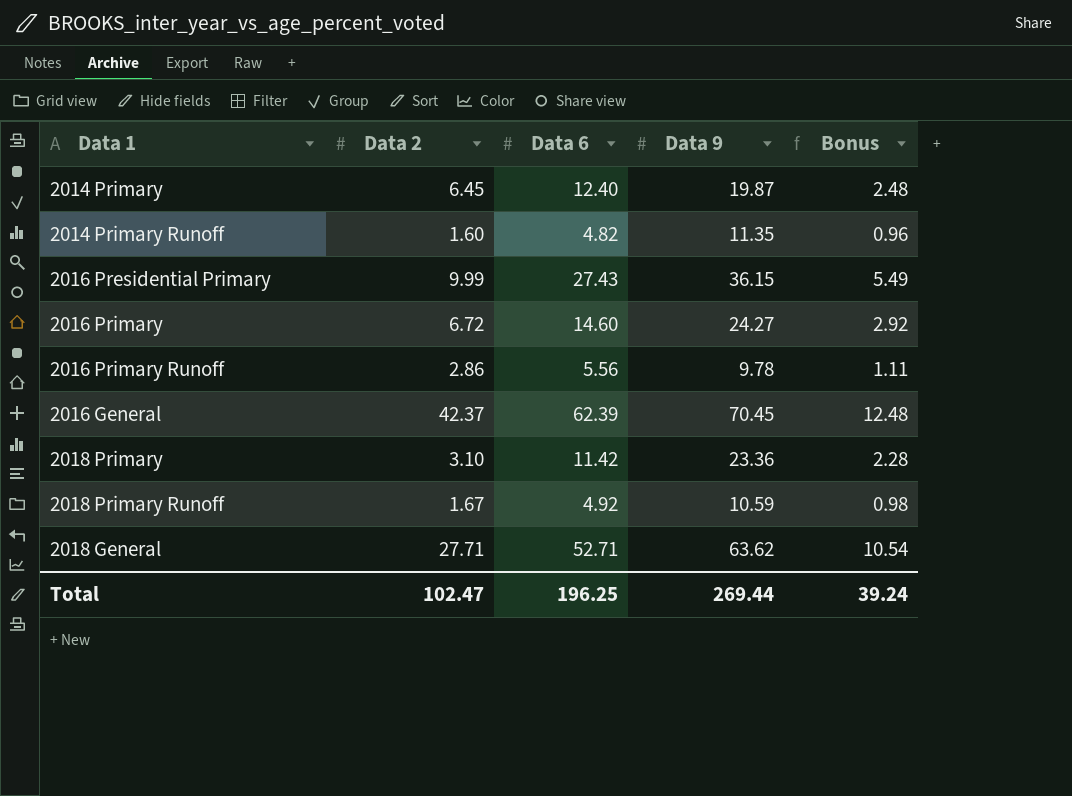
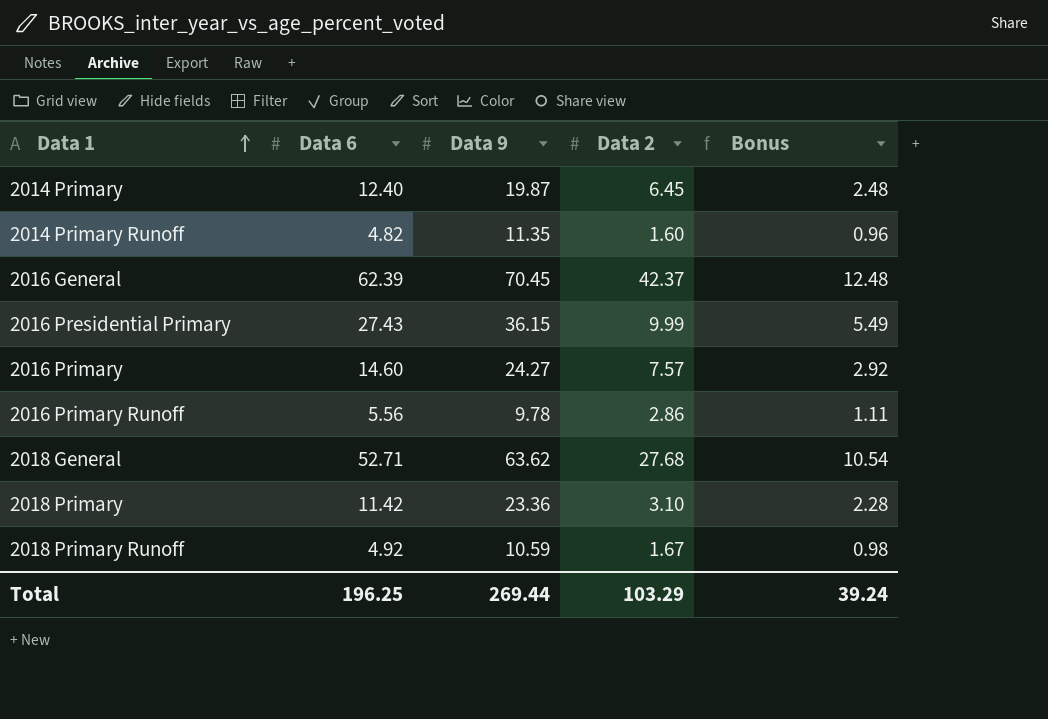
row order: none -> Data 1 ascending
column Data 2 | position: 2 -> 4
2016 Primary | Data 2: 6.72 -> 7.57
2018 General | Data 2: 27.71 -> 27.68
Total | Data 2: 102.47 -> 103.29

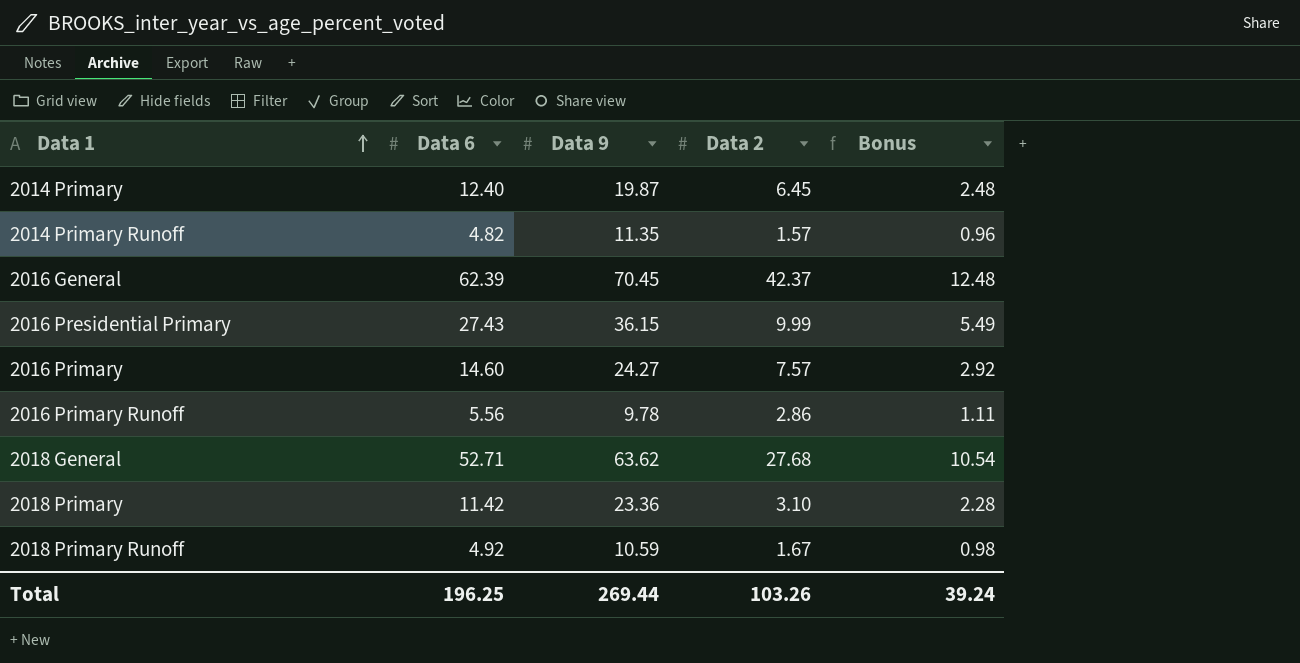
2014 Primary Runoff | Data 2: 1.60 -> 1.57
Total | Data 2: 103.29 -> 103.26

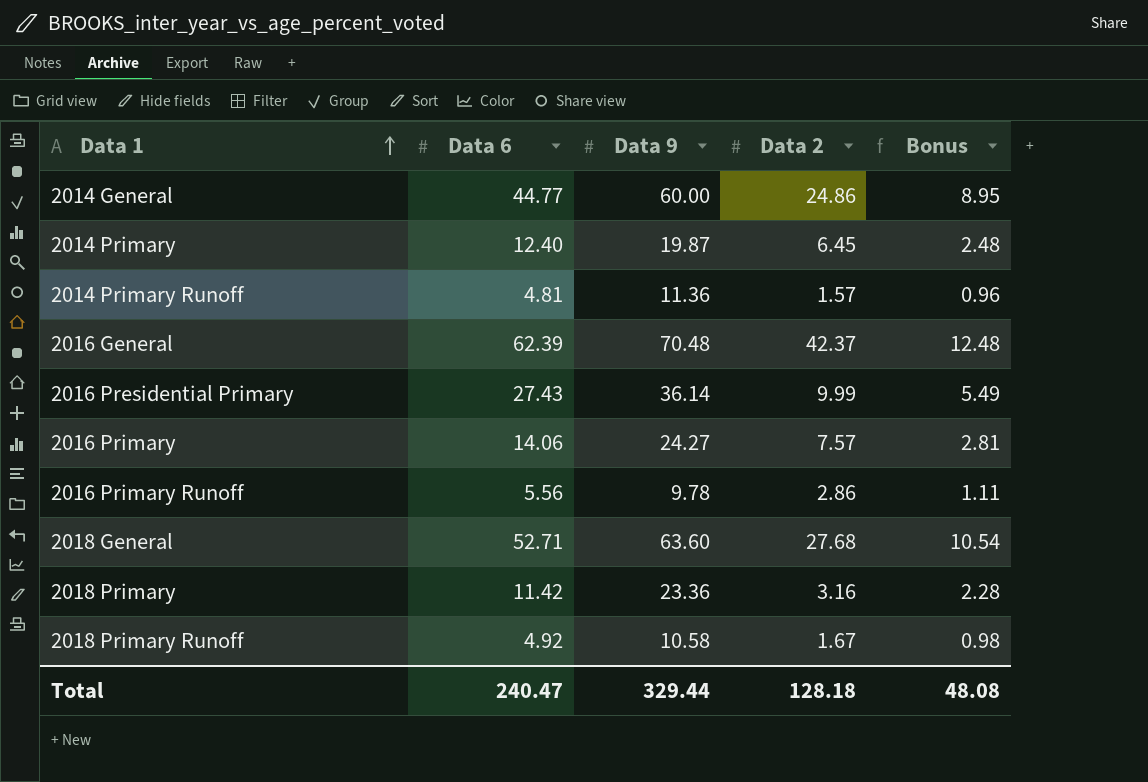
row 2014 General: none -> 44.77 | 60.00 | 24.86 | 8.95
2014 Primary Runoff | Data 6: 4.82 -> 4.81
2014 Primary Runoff | Data 9: 11.35 -> 11.36
2016 General | Data 9: 70.45 -> 70.48
2016 Presidential Primary | Data 9: 36.15 -> 36.14
2016 Primary | Data 6: 14.60 -> 14.06
2016 Primary | Bonus: 2.92 -> 2.81
2018 General | Data 9: 63.62 -> 63.60
2018 Primary | Data 2: 3.10 -> 3.16
2018 Primary Runoff | Data 9: 10.59 -> 10.58
Total | Data 6: 196.25 -> 240.47
Total | Data 9: 269.44 -> 329.44
Total | Data 2: 103.26 -> 128.18
Total | Bonus: 39.24 -> 48.08

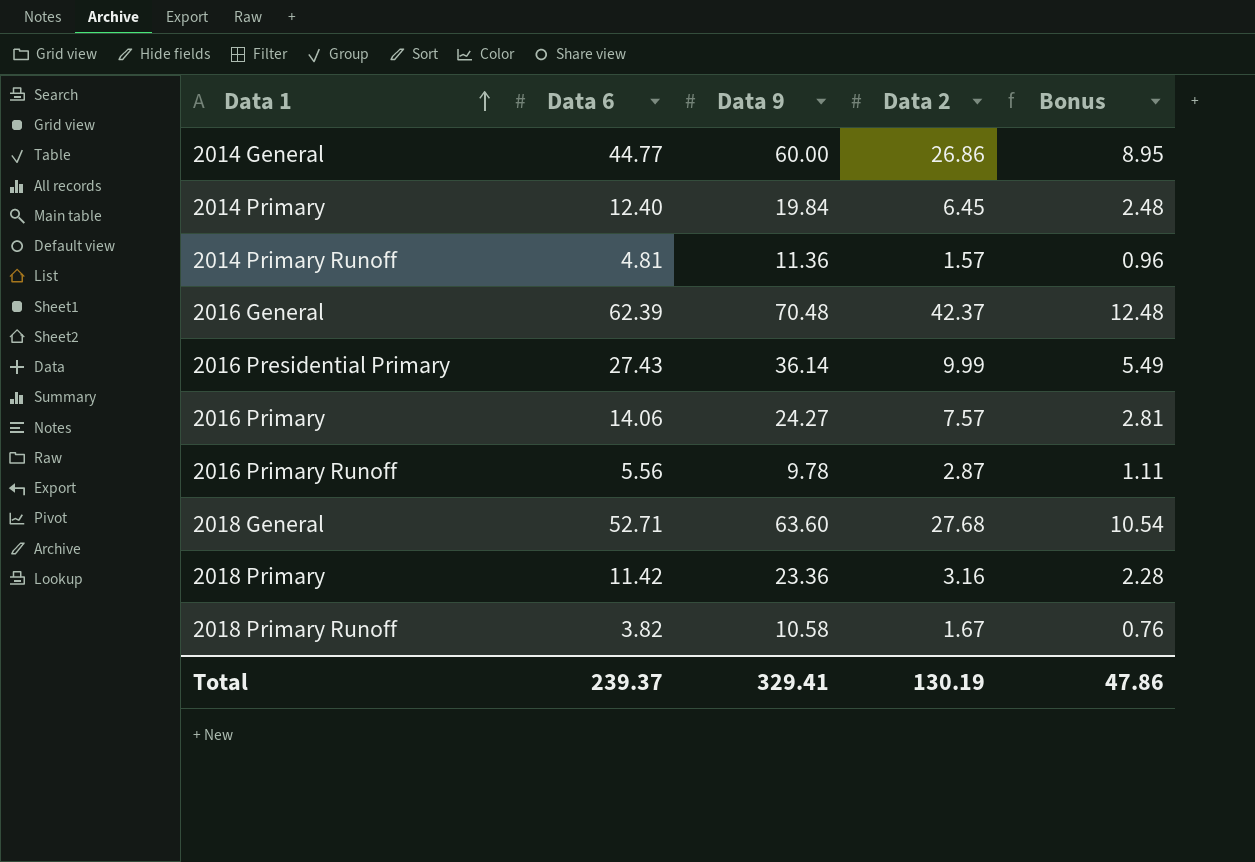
2014 General | Data 2: 24.86 -> 26.86
2014 Primary | Data 9: 19.87 -> 19.84
2016 Primary Runoff | Data 2: 2.86 -> 2.87
2018 Primary Runoff | Data 6: 4.92 -> 3.82
2018 Primary Runoff | Bonus: 0.98 -> 0.76
Total | Data 6: 240.47 -> 239.37
Total | Data 9: 329.44 -> 329.41
Total | Data 2: 128.18 -> 130.19
Total | Bonus: 48.08 -> 47.86

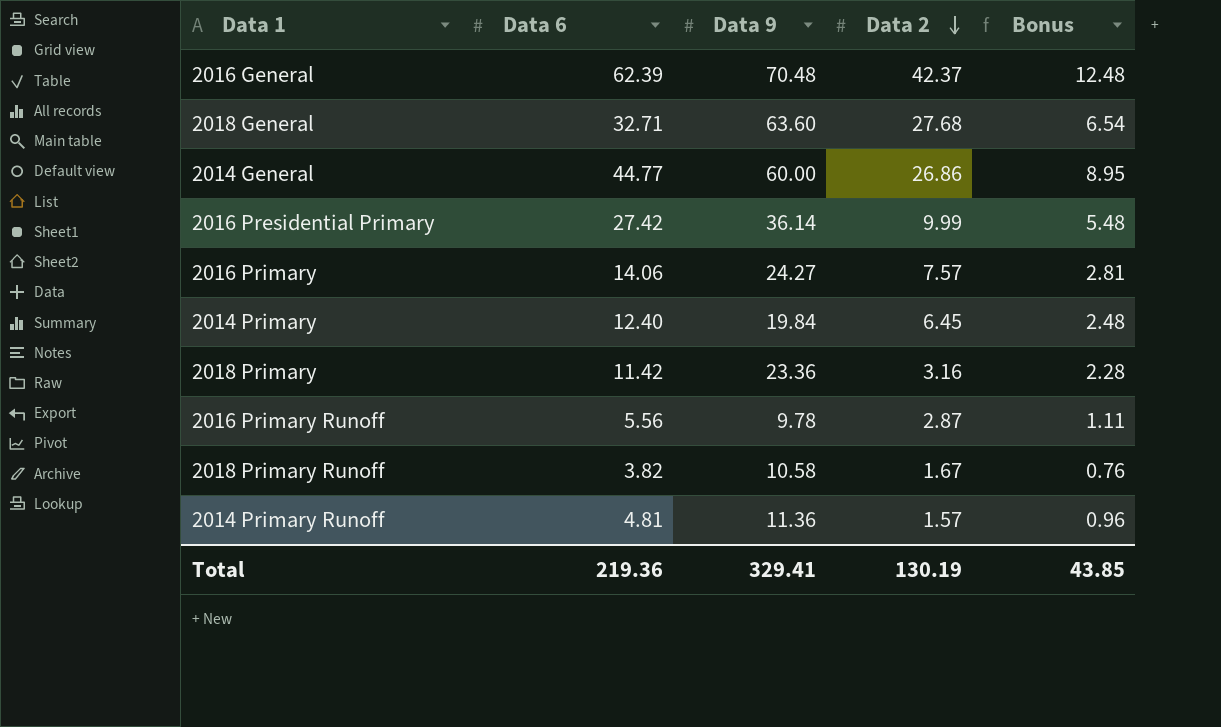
row order: Data 1 ascending -> Data 2 descending
2018 General | Data 6: 52.71 -> 32.71
2018 General | Bonus: 10.54 -> 6.54
2016 Presidential Primary | Data 6: 27.43 -> 27.42
2016 Presidential Primary | Bonus: 5.49 -> 5.48
Total | Data 6: 239.37 -> 219.36
Total | Bonus: 47.86 -> 43.85

